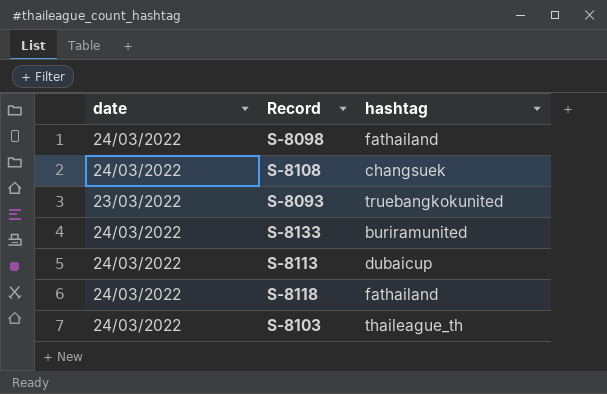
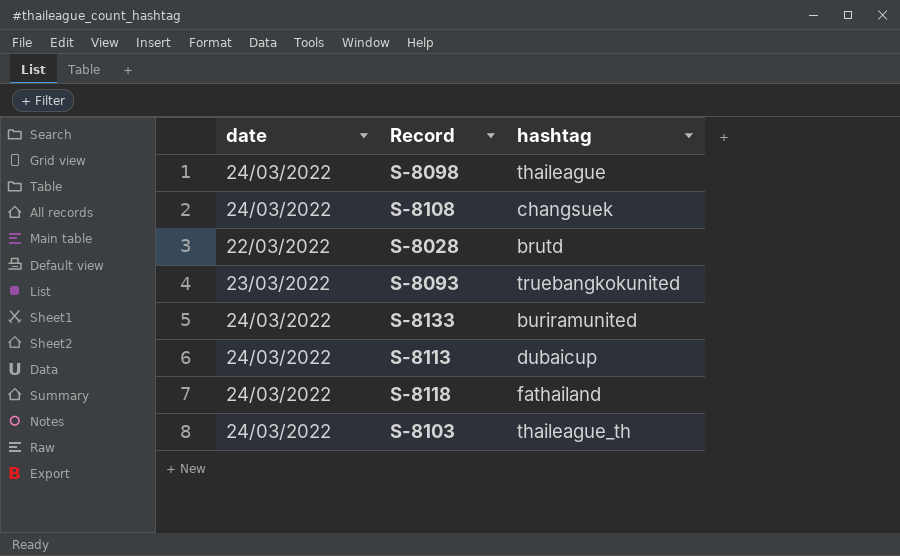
S-8098 | hashtag: fathailand -> thaileague
row S-8028: none -> 22/03/2022 | brutd

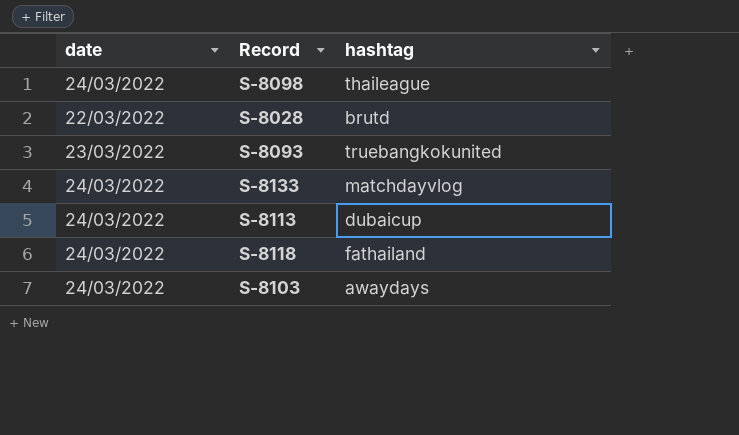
row S-8108: 24/03/2022 | changsuek -> none
S-8133 | hashtag: buriramunited -> matchdayvlog
S-8103 | hashtag: thaileague_th -> awaydays

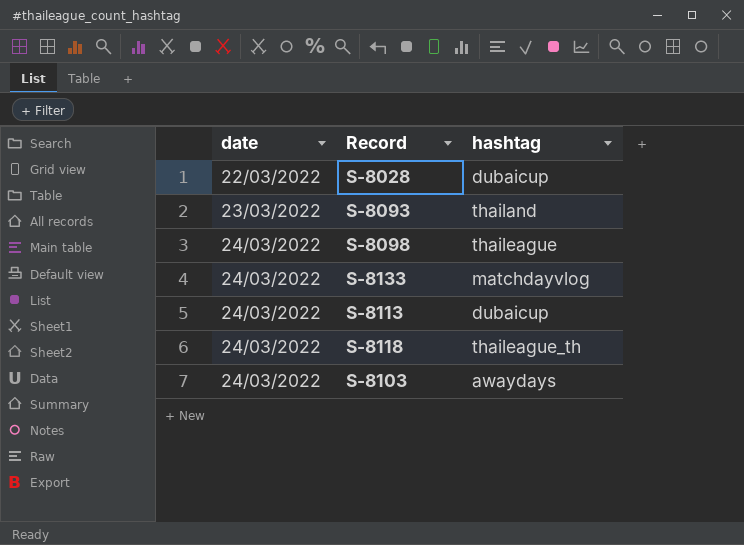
row order: none -> date ascending
S-8028 | hashtag: brutd -> dubaicup
S-8093 | hashtag: truebangkokunited -> thailand
S-8118 | hashtag: fathailand -> thaileague_th

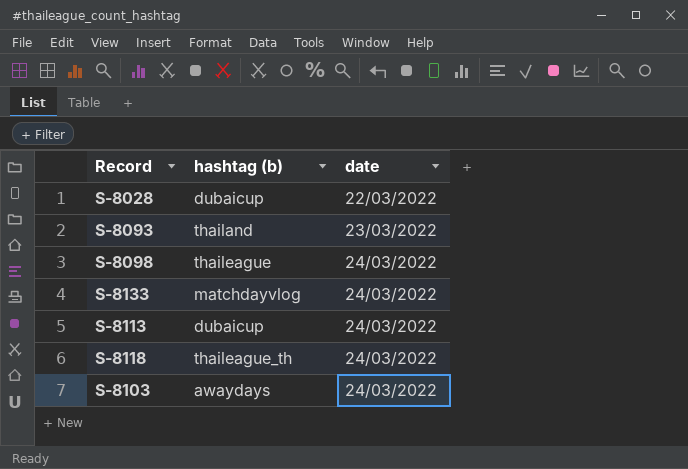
column name: hashtag -> hashtag (b)
column date | position: 1 -> 3

